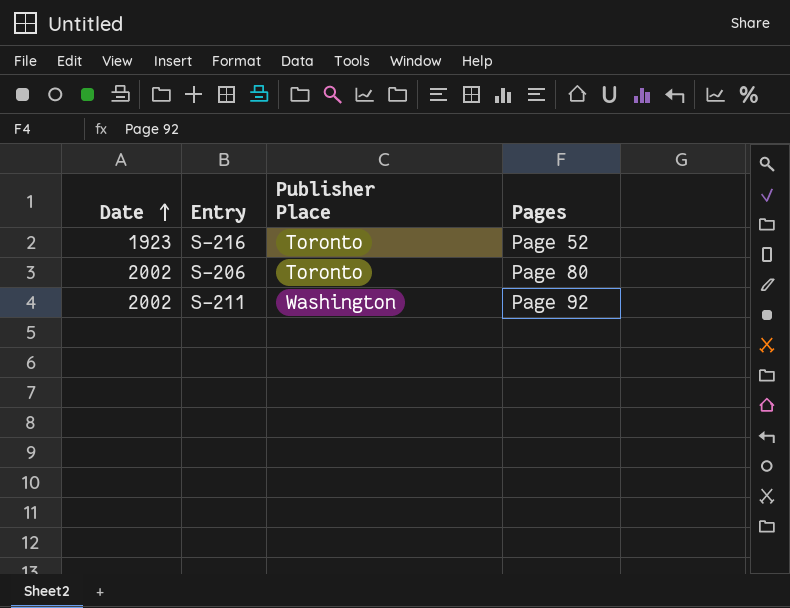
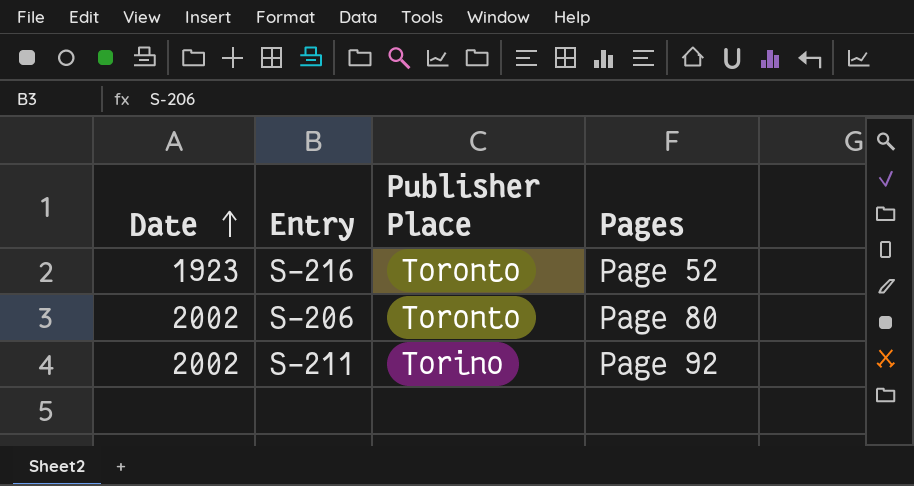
S-211 | Publisher Place: Washington -> Torino

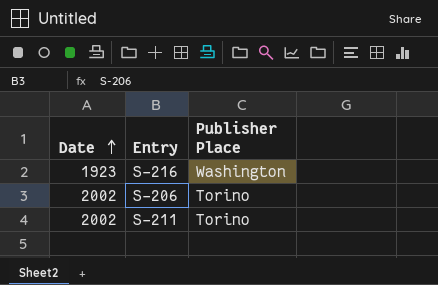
column Pages | position: 4 -> none
S-216 | Publisher Place: Toronto -> Washington
S-206 | Publisher Place: Toronto -> Torino

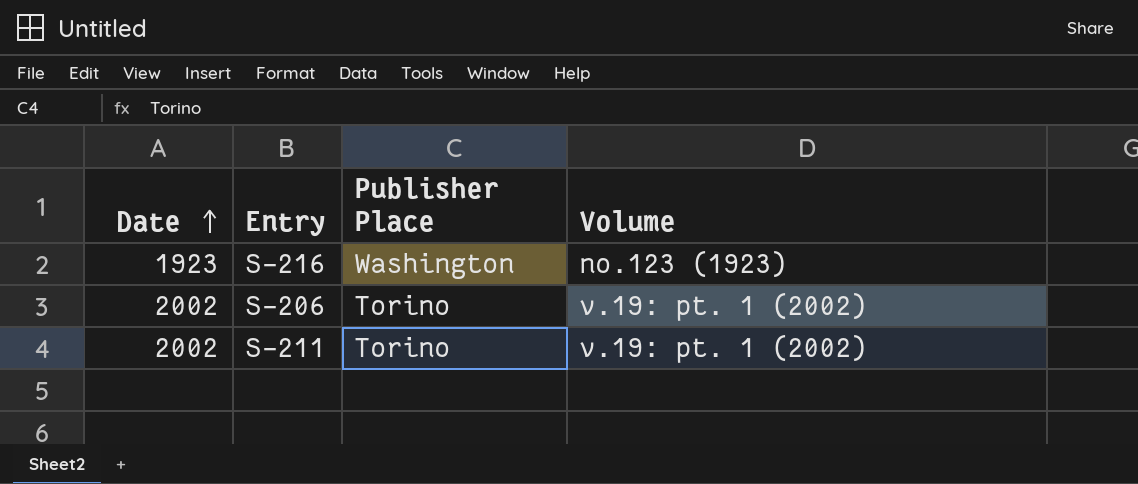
column Volume | position: none -> 4

